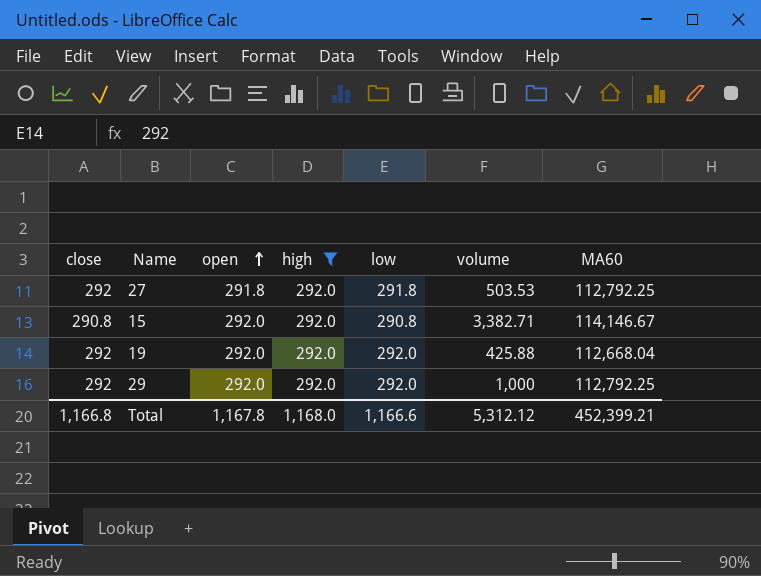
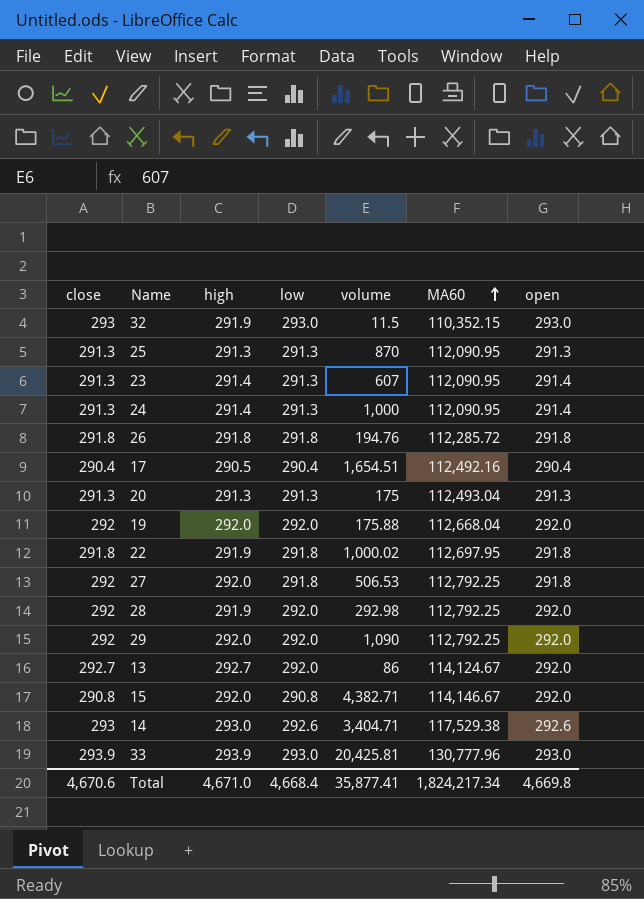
filter: high = 292.0 -> none
row order: open ascending -> MA60 ascending
column open | position: 3 -> 7
19 | volume: 425.88 -> 175.88
27 | volume: 503.53 -> 506.53
29 | volume: 1,000 -> 1,090
15 | volume: 3,382.71 -> 4,382.71
Total | close: 1,166.8 -> 4,670.6
Total | high: 1,168.0 -> 4,671.0
Total | low: 1,166.6 -> 4,668.4
Total | volume: 5,312.12 -> 35,877.41
Total | MA60: 452,399.21 -> 1,824,217.34
Total | open: 1,167.8 -> 4,669.8

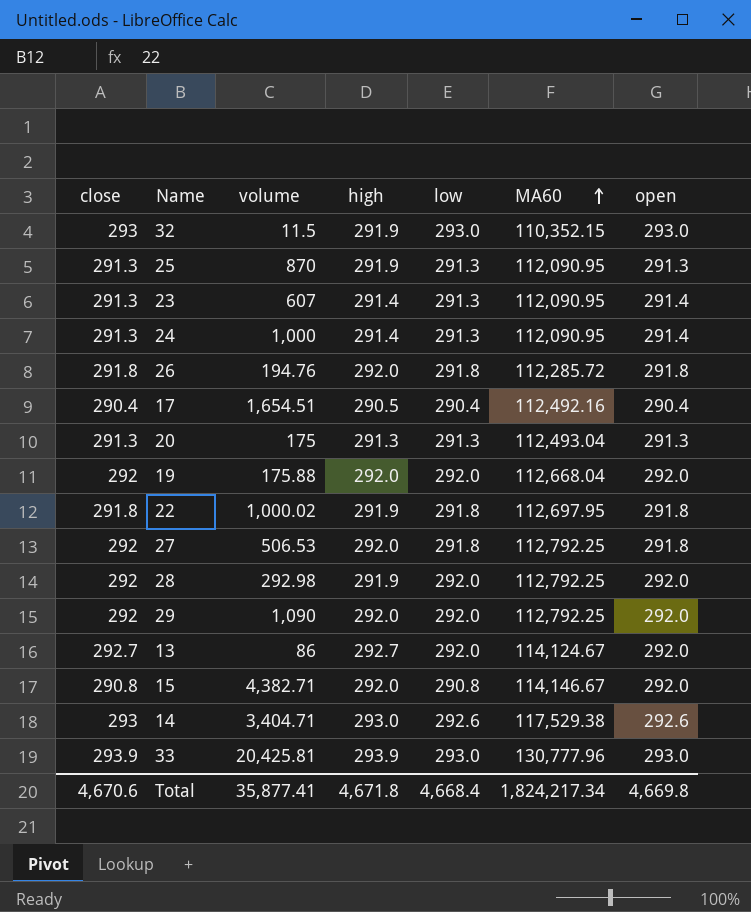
column volume | position: 5 -> 3
25 | high: 291.3 -> 291.9
26 | high: 291.8 -> 292.0
Total | high: 4,671.0 -> 4,671.8

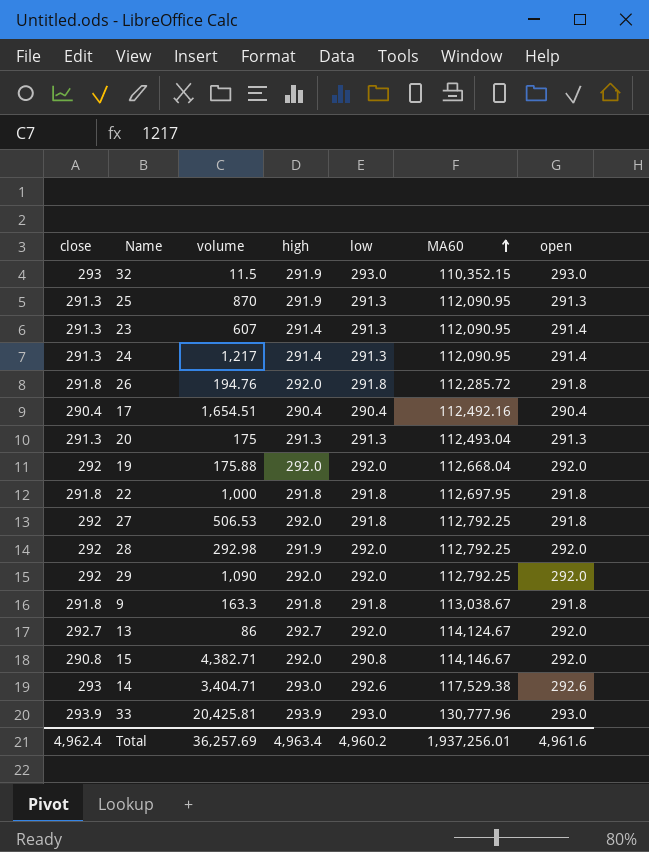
24 | volume: 1,000 -> 1,217
17 | high: 290.5 -> 290.4
22 | volume: 1,000.02 -> 1,000
22 | high: 291.9 -> 291.8
row 9: none -> 291.8 | 163.3 | 291.8 | 291.8 | 113,038.67 | 291.8
Total | close: 4,670.6 -> 4,962.4
Total | volume: 35,877.41 -> 36,257.69
Total | high: 4,671.8 -> 4,963.4
Total | low: 4,668.4 -> 4,960.2
Total | MA60: 1,824,217.34 -> 1,937,256.01
Total | open: 4,669.8 -> 4,961.6

